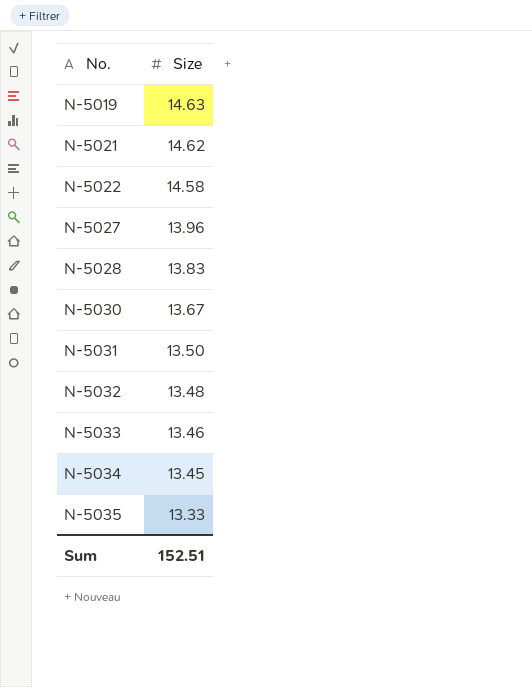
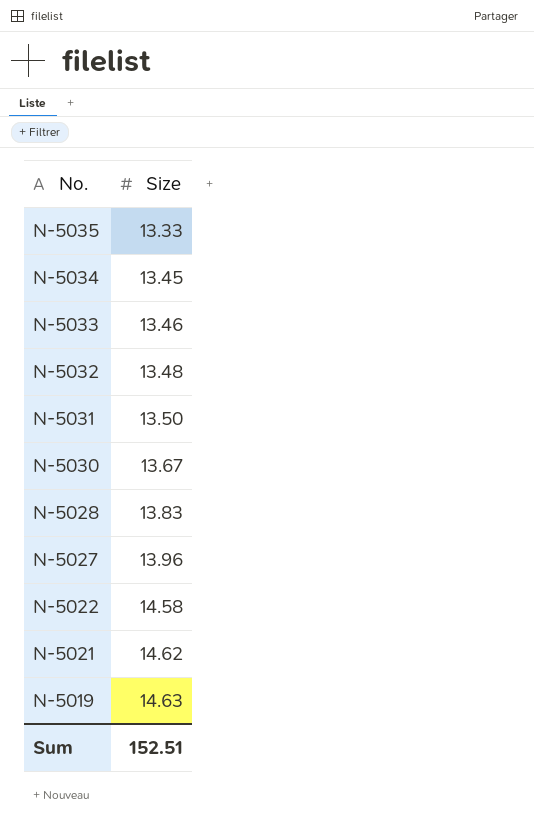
row order: No. ascending -> No. descending

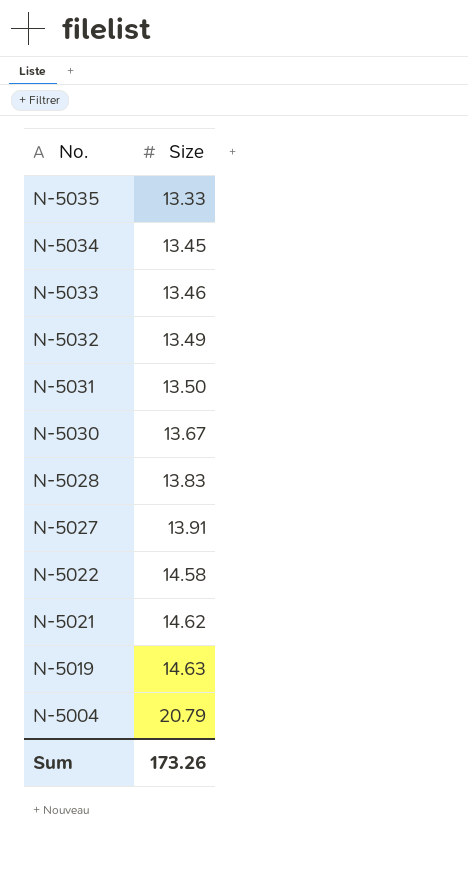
N-5032 | Size: 13.48 -> 13.49
N-5027 | Size: 13.96 -> 13.91
row N-5004: none -> 20.79
Sum | Size: 152.51 -> 173.26

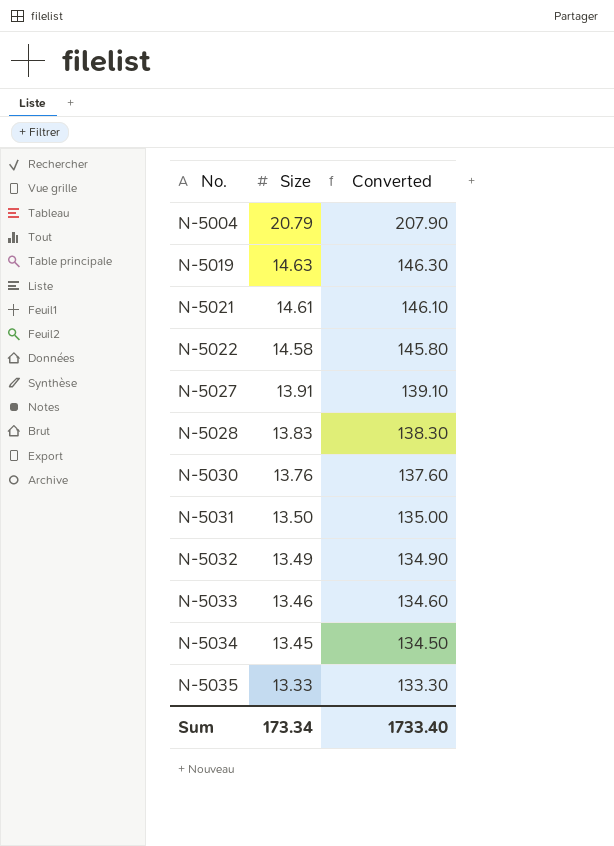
row order: No. descending -> No. ascending
column Converted | formula: none -> [Size] * 10
N-5021 | Size: 14.62 -> 14.61
N-5030 | Size: 13.67 -> 13.76
Sum | Size: 173.26 -> 173.34

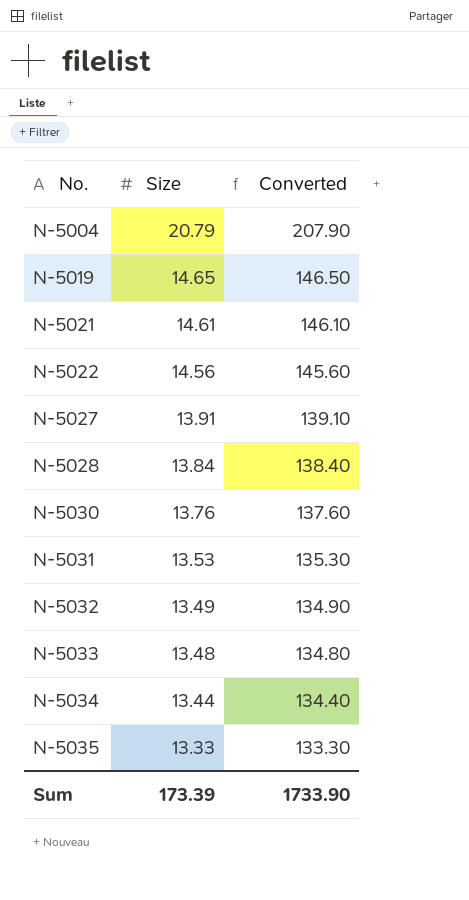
N-5019 | Size: 14.63 -> 14.65
N-5019 | Converted: 146.30 -> 146.50
N-5022 | Size: 14.58 -> 14.56
N-5022 | Converted: 145.80 -> 145.60
N-5028 | Size: 13.83 -> 13.84
N-5028 | Converted: 138.30 -> 138.40
N-5031 | Size: 13.50 -> 13.53
N-5031 | Converted: 135.00 -> 135.30
N-5033 | Size: 13.46 -> 13.48
N-5033 | Converted: 134.60 -> 134.80
N-5034 | Size: 13.45 -> 13.44
N-5034 | Converted: 134.50 -> 134.40
Sum | Size: 173.34 -> 173.39
Sum | Converted: 1733.40 -> 1733.90

